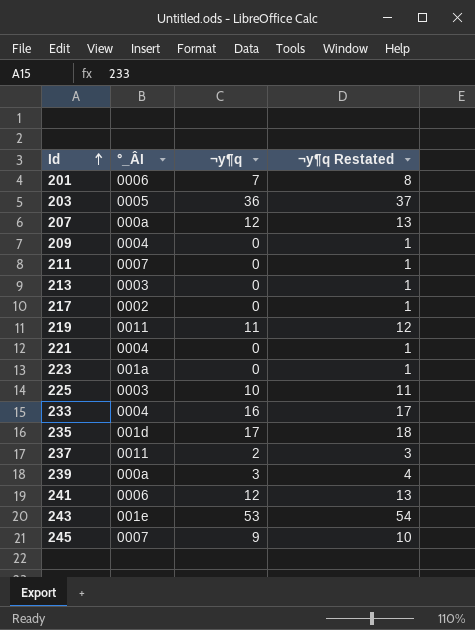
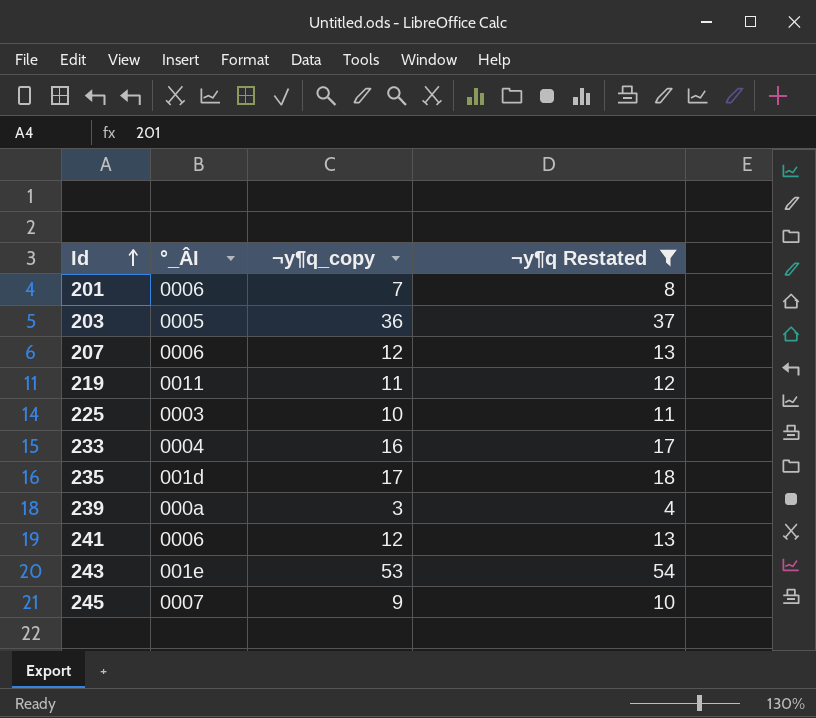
filter: none -> ¬y¶q Restated >= 4
column name: ¬y¶q -> ¬y¶q_copy
207 | °_ÂI: 000a -> 0006

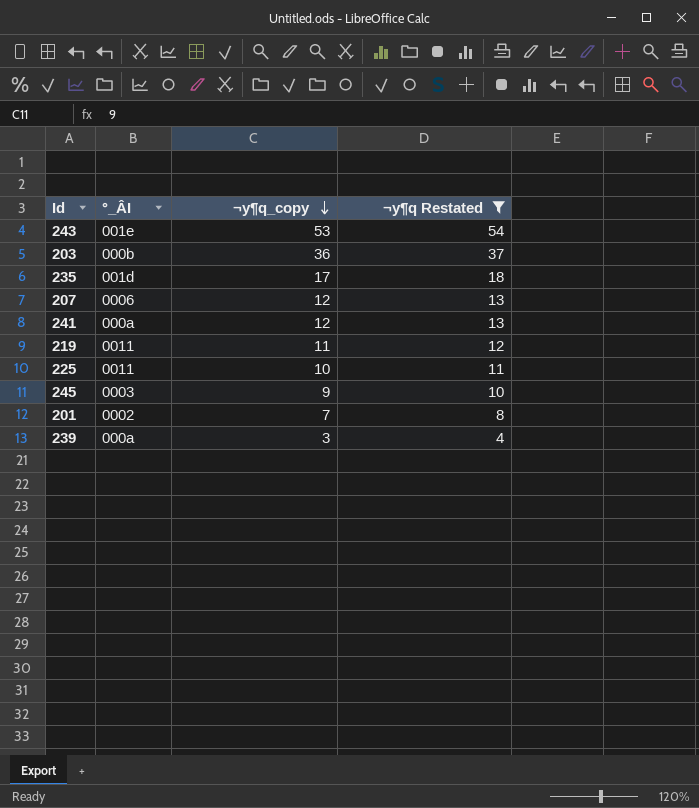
row order: Id ascending -> ¬y¶q_copy descending
row 233: 0004 | 16 | 17 -> none
203 | °_ÂI: 0005 -> 000b
241 | °_ÂI: 0006 -> 000a
225 | °_ÂI: 0003 -> 0011
245 | °_ÂI: 0007 -> 0003
201 | °_ÂI: 0006 -> 0002

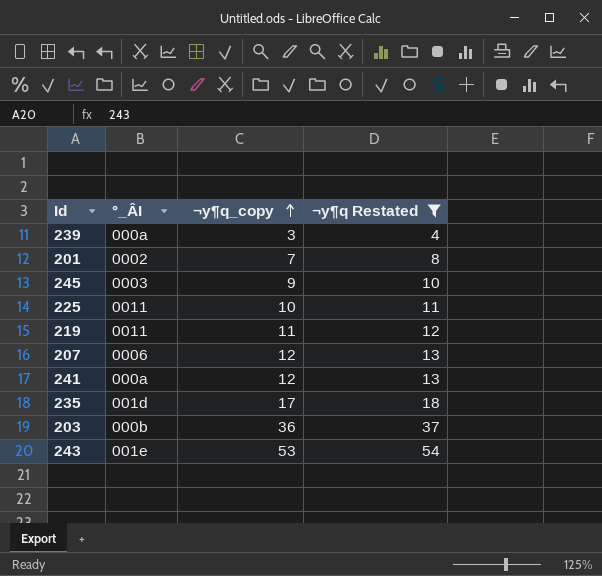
row order: ¬y¶q_copy descending -> ¬y¶q_copy ascending

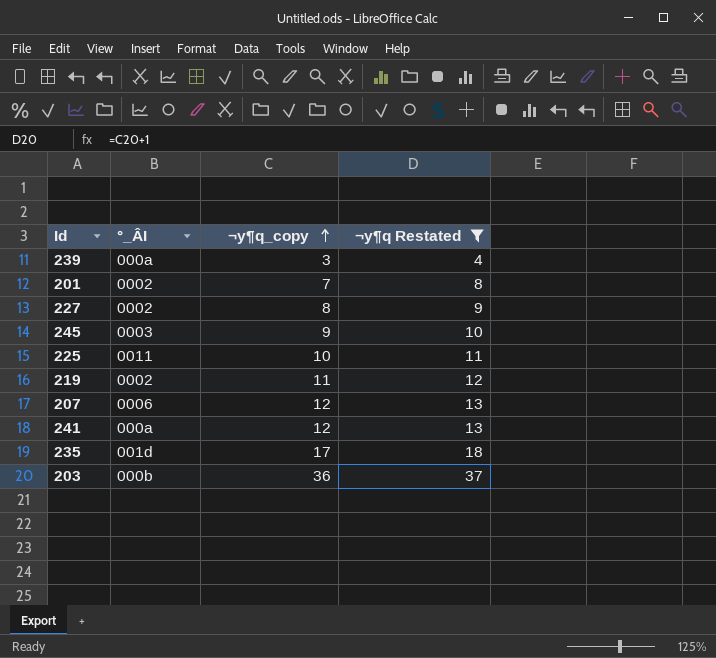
row 243: 001e | 53 | 54 -> none
row 227: none -> 0002 | 8 | 9
219 | °_ÂI: 0011 -> 0002

